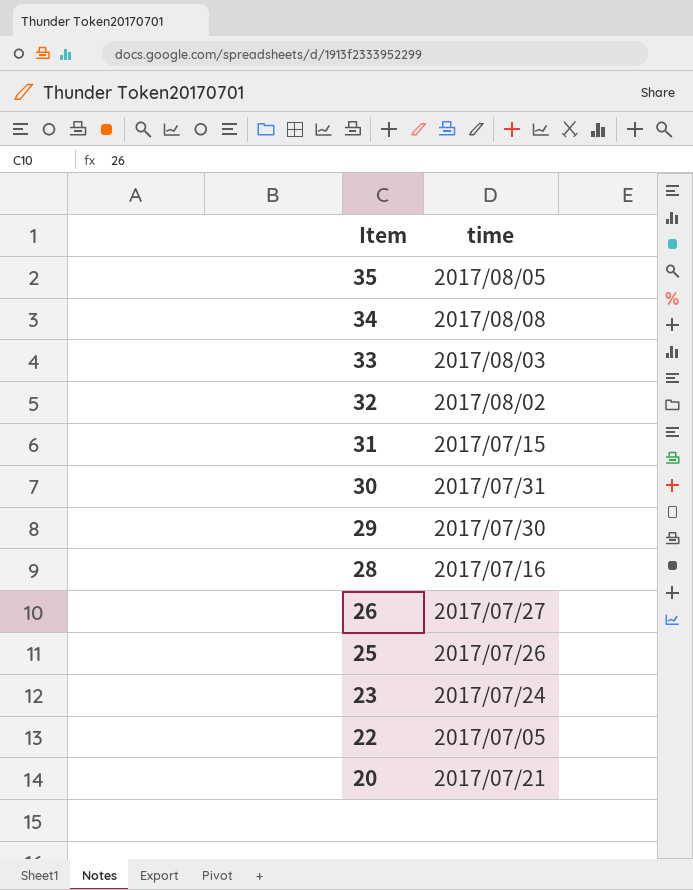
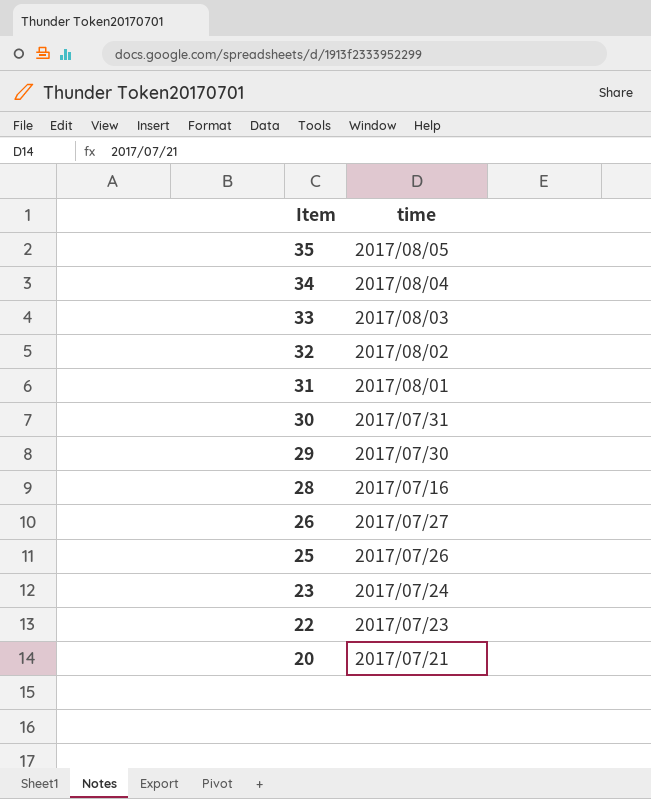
34 | time: 2017/08/08 -> 2017/08/04
31 | time: 2017/07/15 -> 2017/08/01
22 | time: 2017/07/05 -> 2017/07/23

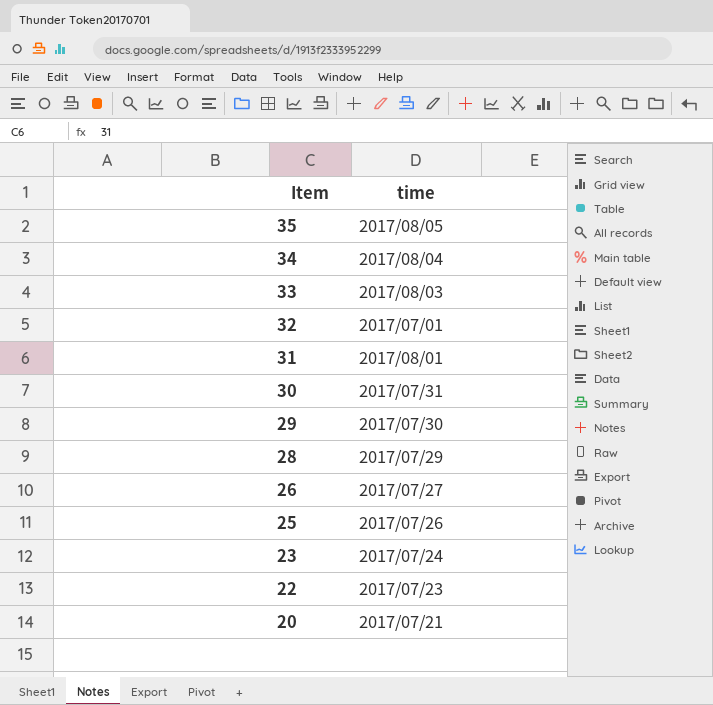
32 | time: 2017/08/02 -> 2017/07/01
28 | time: 2017/07/16 -> 2017/07/29

